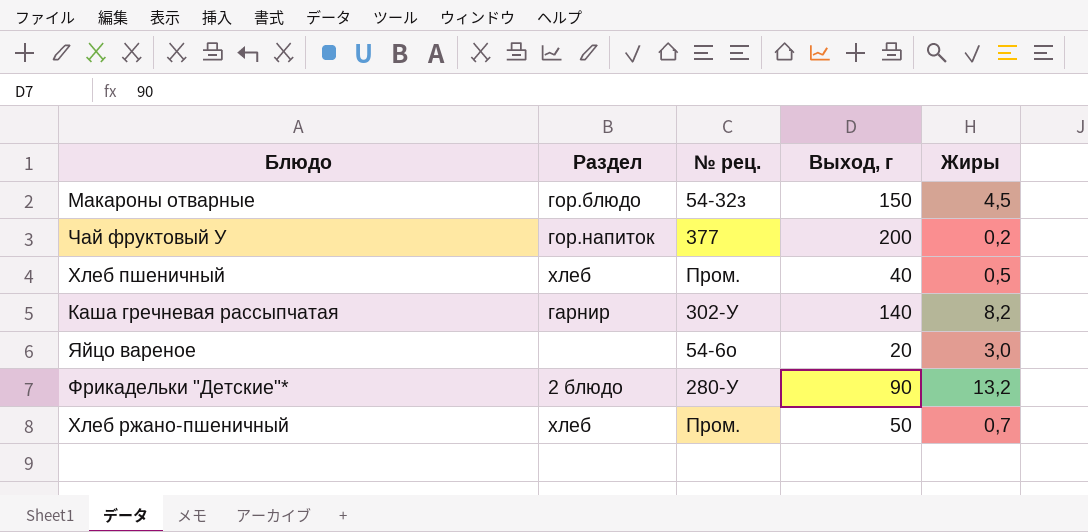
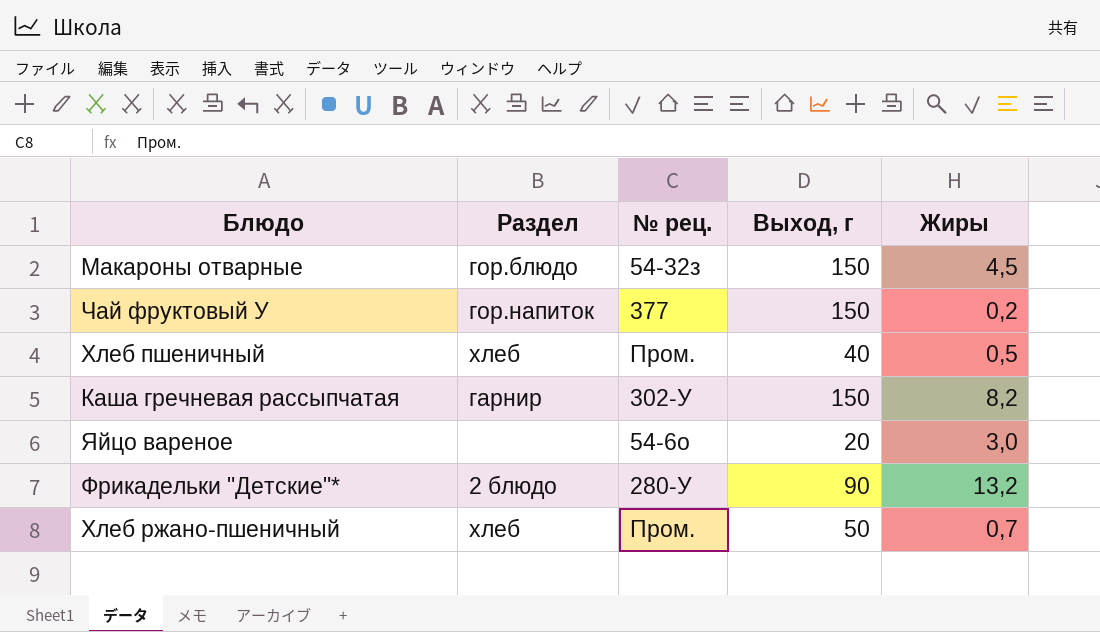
Чай фруктовый У | Выход, г: 200 -> 150
Каша гречневая рассыпчатая | Выход, г: 140 -> 150

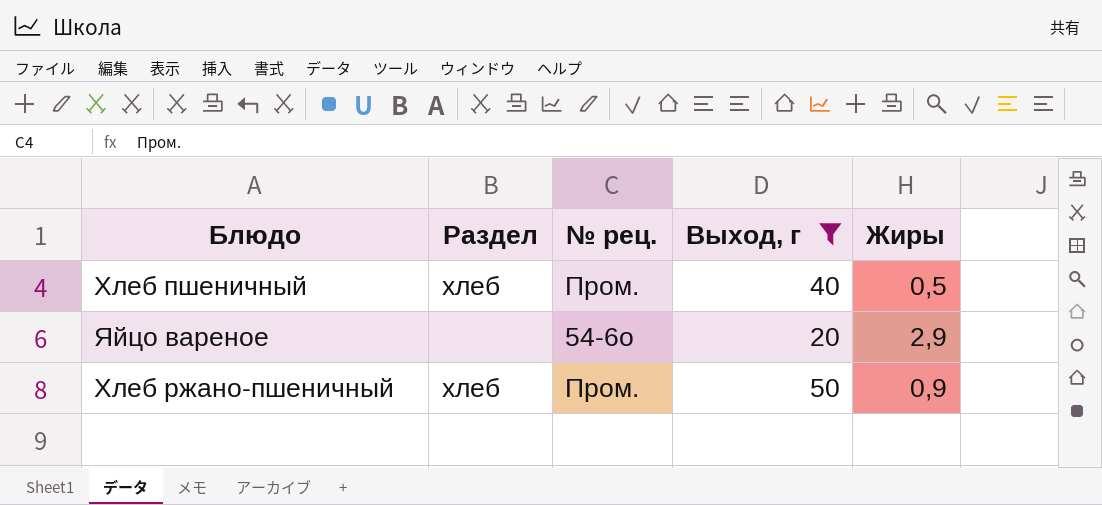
filter: none -> Выход, г <= 50
Яйцо вареное | Жиры: 3,0 -> 2,9
Хлеб ржано-пшеничный | Жиры: 0,7 -> 0,9

